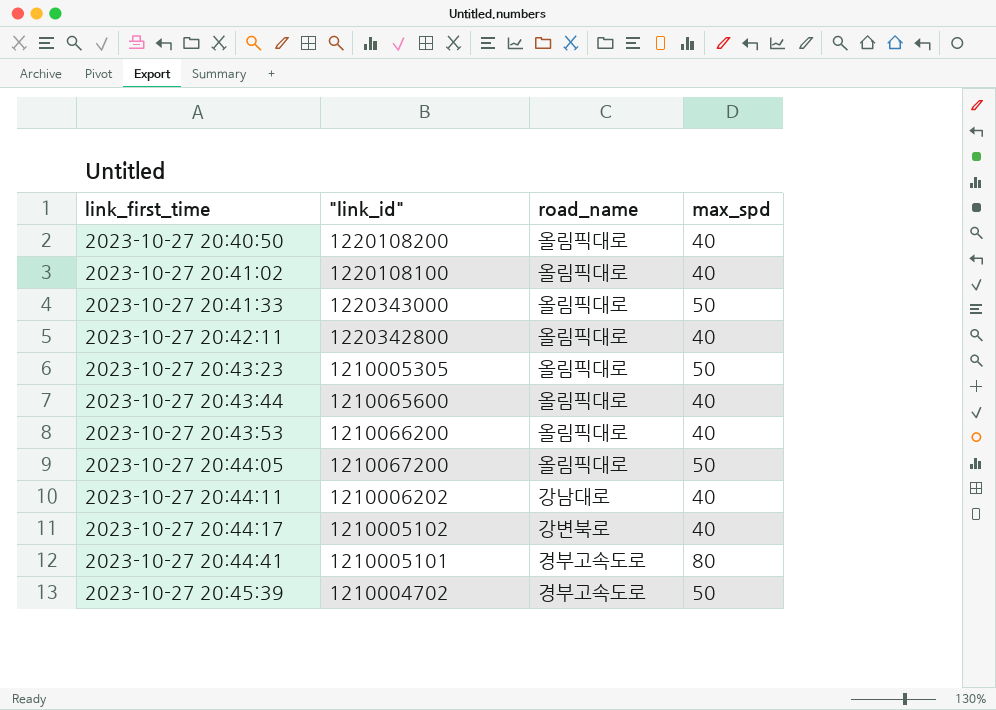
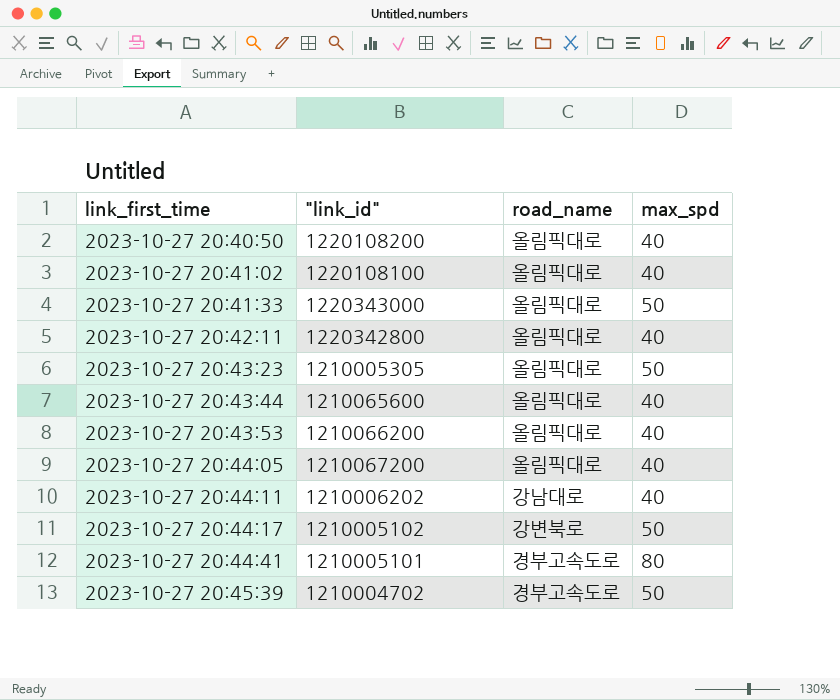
2023-10-27 20:44:05 | max_spd: 50 -> 40
2023-10-27 20:44:17 | max_spd: 40 -> 50

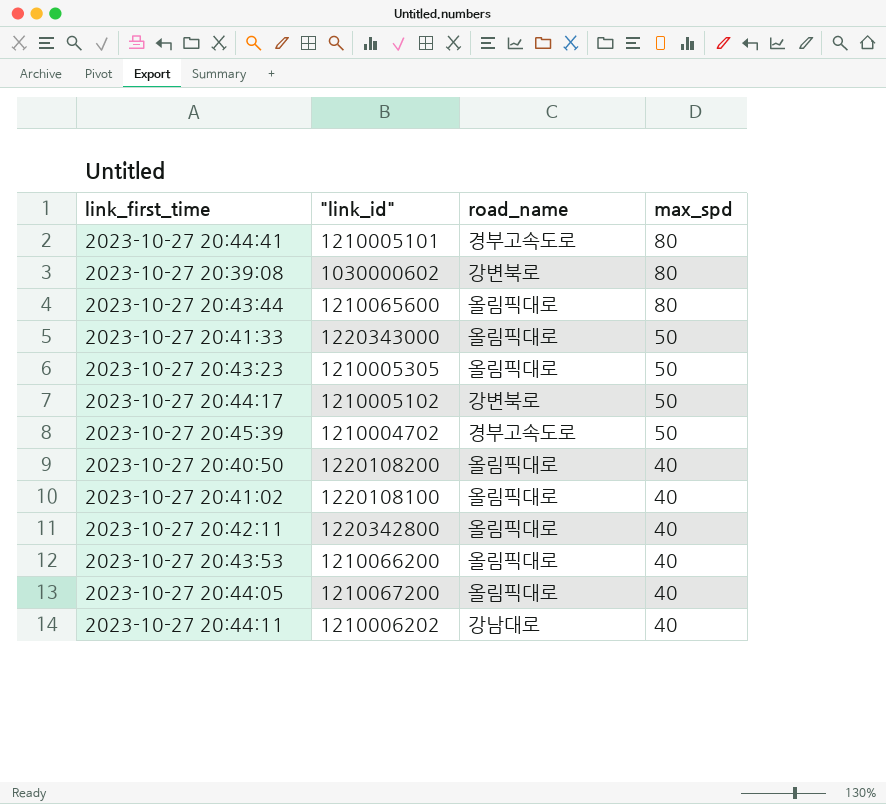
row order: link_first_time ascending -> max_spd descending
row 2023-10-27 20:39:08: none -> 1030000602 | 강변북로 | 80
2023-10-27 20:43:44 | max_spd: 40 -> 80

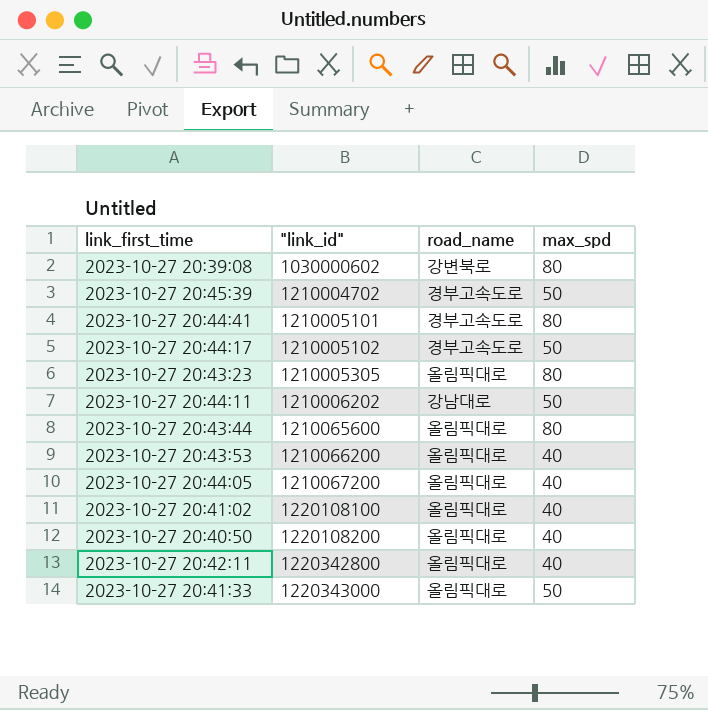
row order: max_spd descending -> "link_id" ascending
2023-10-27 20:44:17 | road_name: 강변북로 -> 경부고속도로
2023-10-27 20:43:23 | max_spd: 50 -> 80
2023-10-27 20:44:11 | max_spd: 40 -> 50

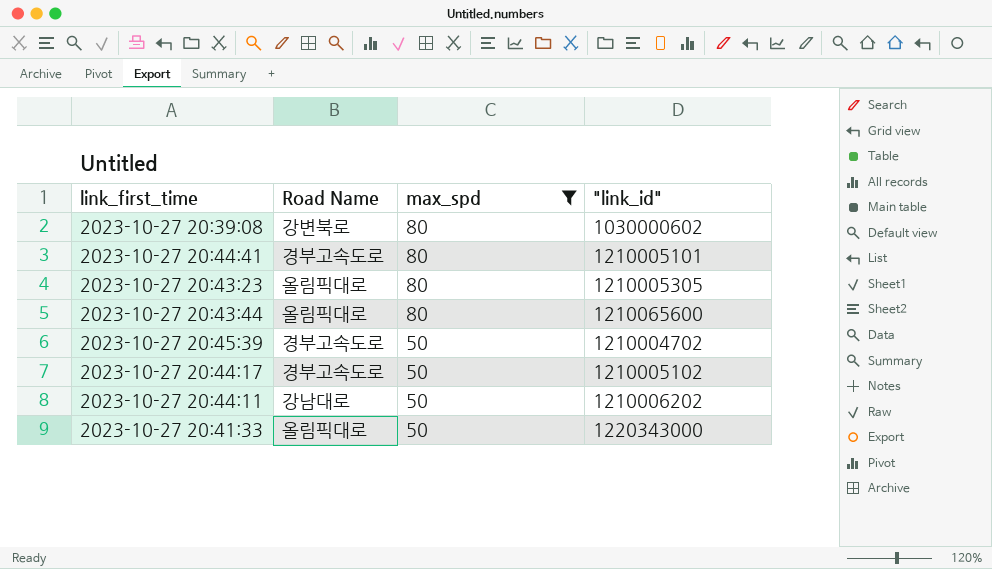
filter: none -> max_spd != 40
row order: "link_id" ascending -> max_spd descending
column name: road_name -> Road Name
column "link_id" | position: 2 -> 4

